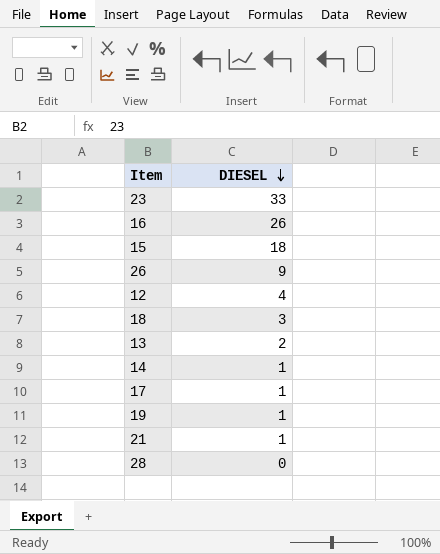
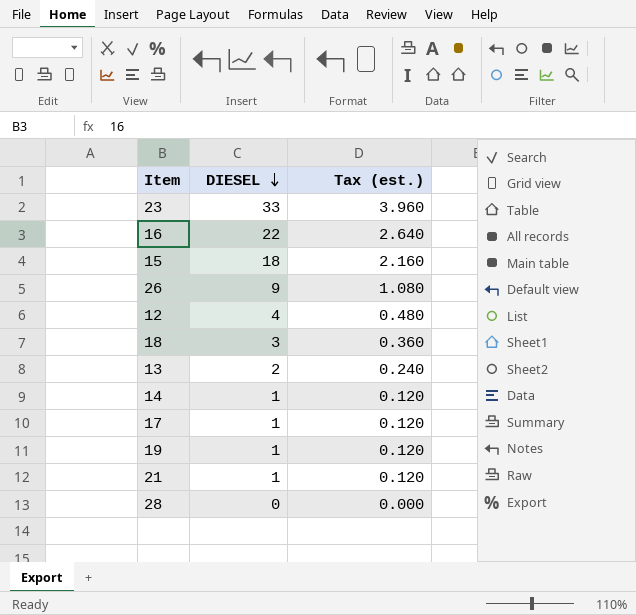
column Tax (est.) | formula: none -> [DIESEL] * 0.12
16 | DIESEL: 26 -> 22

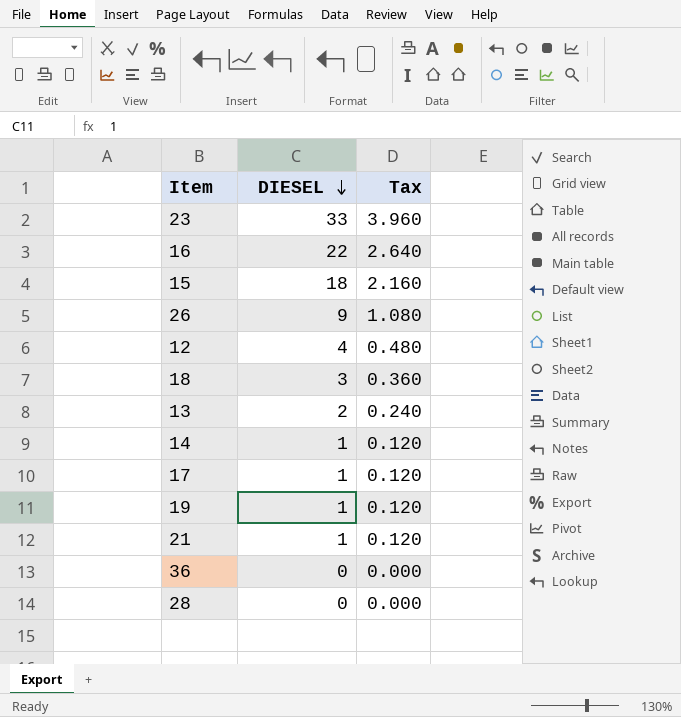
column name: Tax (est.) -> Tax
row 36: none -> 0 | 0.000

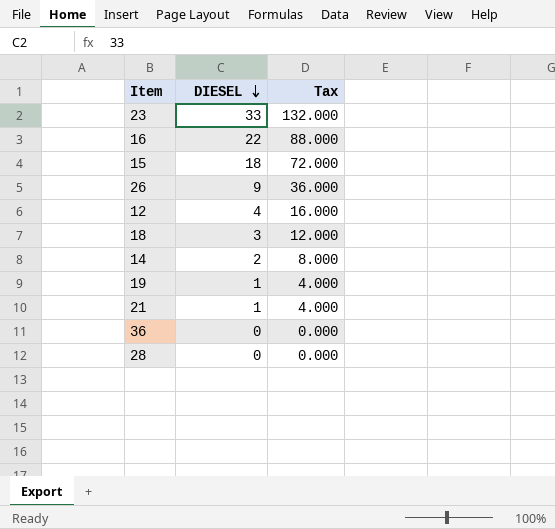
column Tax | formula: [DIESEL] * 0.12 -> [DIESEL] * 4
row 13: 2 | 0.240 -> none
row 17: 1 | 0.120 -> none
14 | DIESEL: 1 -> 2

